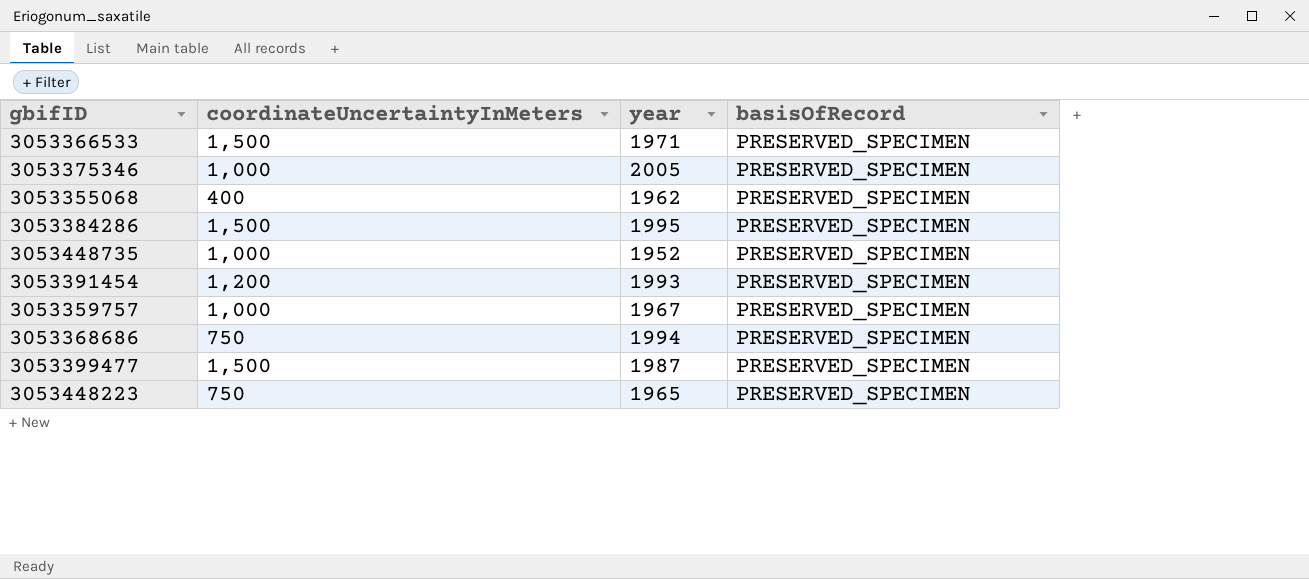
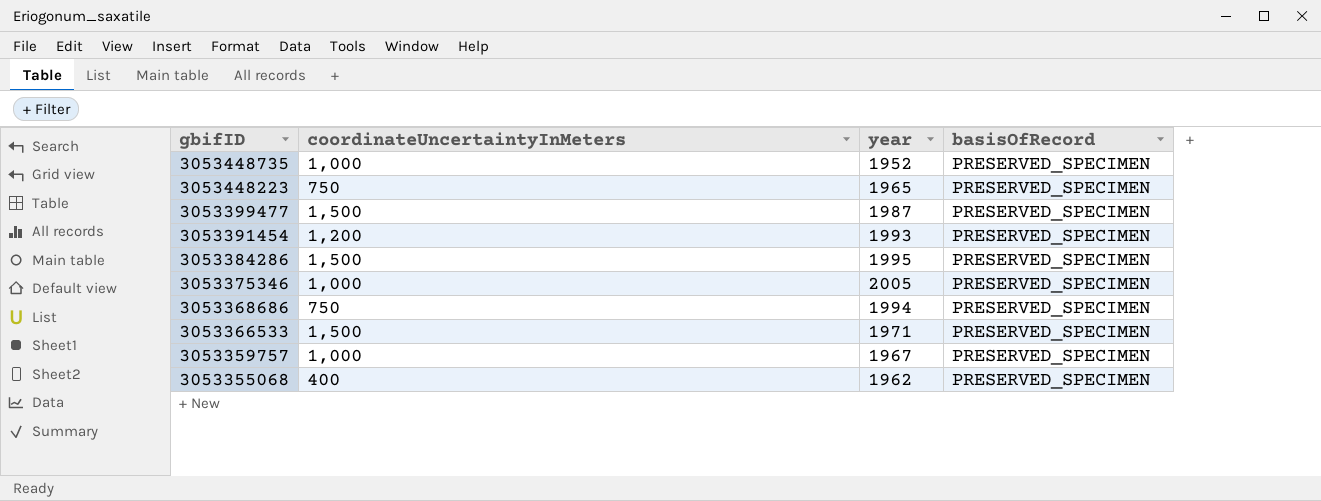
row order: none -> gbifID descending

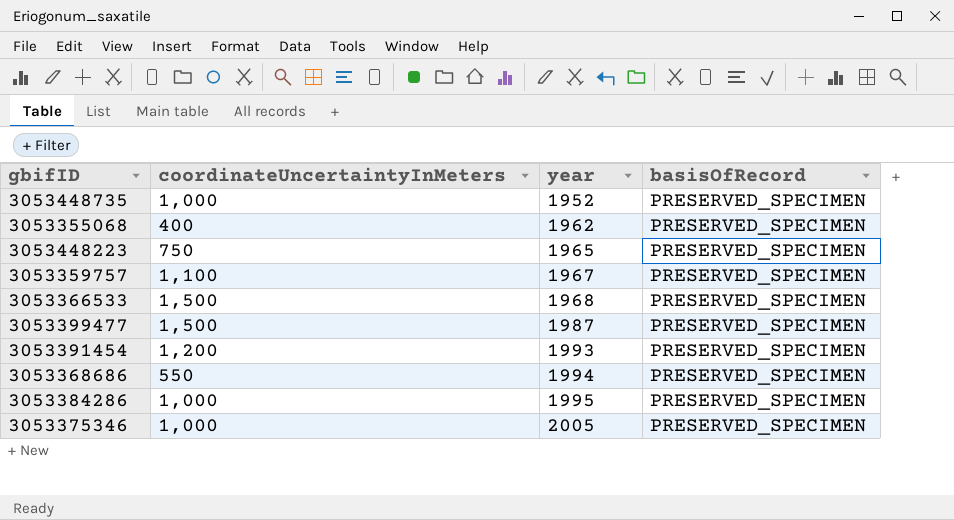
row order: gbifID descending -> year ascending
3053359757 | coordinateUncertaintyInMeters: 1,000 -> 1,100
3053366533 | year: 1971 -> 1968
3053368686 | coordinateUncertaintyInMeters: 750 -> 550
3053384286 | coordinateUncertaintyInMeters: 1,500 -> 1,000

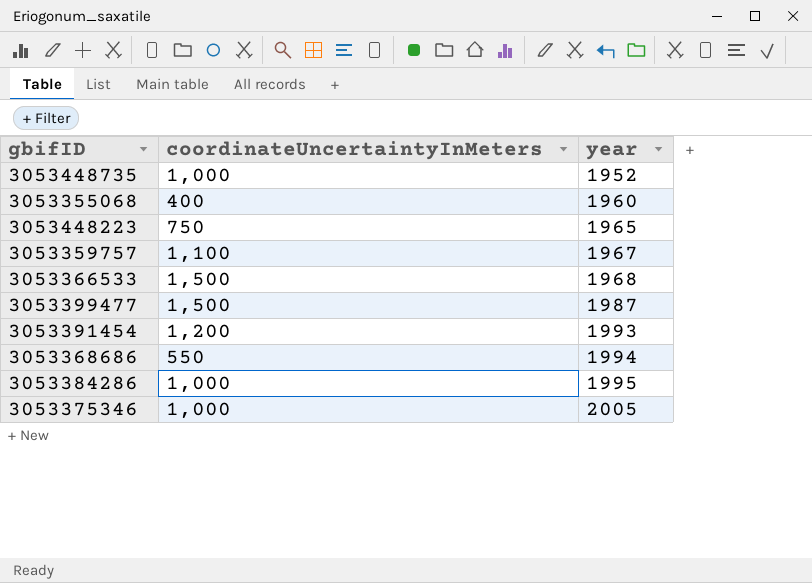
column basisOfRecord | position: 4 -> none
3053355068 | year: 1962 -> 1960

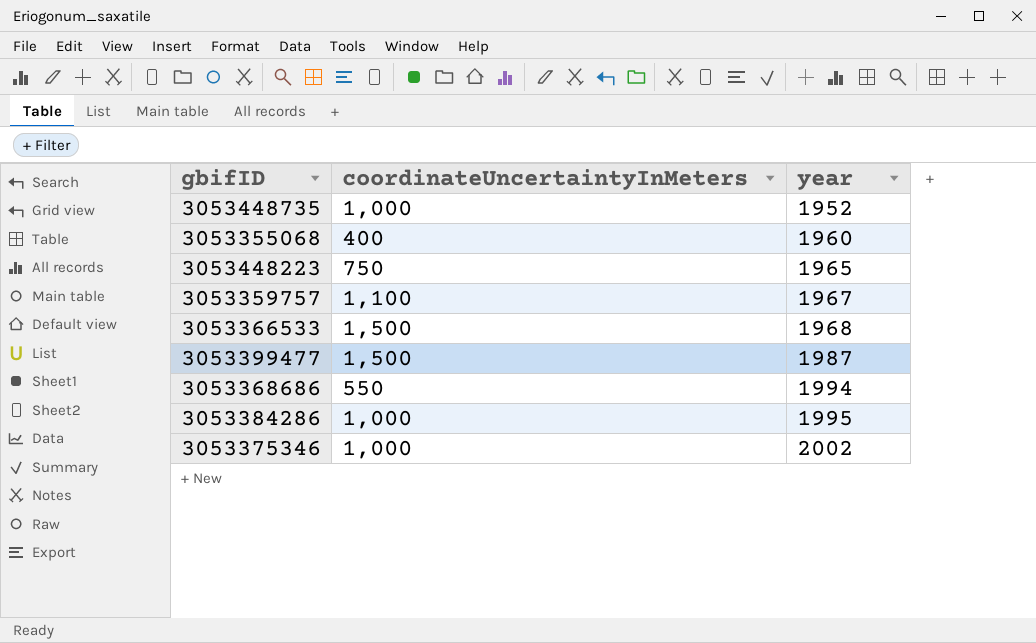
row 3053391454: 1,200 | 1993 -> none
3053375346 | year: 2005 -> 2002

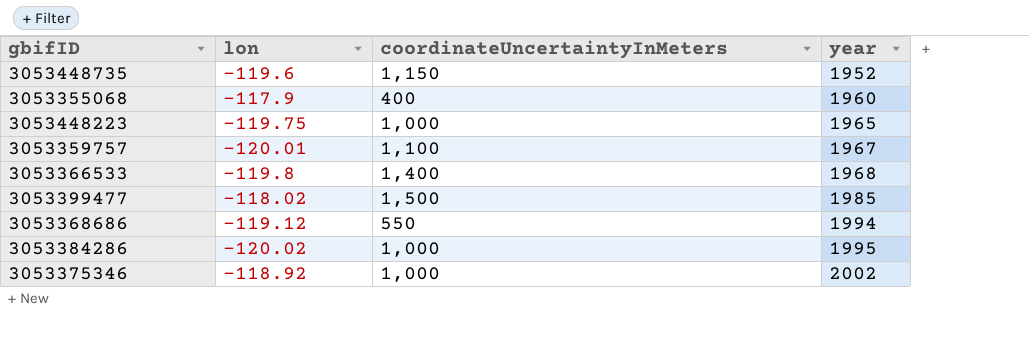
column lon | position: none -> 2
3053448735 | coordinateUncertaintyInMeters: 1,000 -> 1,150
3053448223 | coordinateUncertaintyInMeters: 750 -> 1,000
3053366533 | coordinateUncertaintyInMeters: 1,500 -> 1,400
3053399477 | year: 1987 -> 1985

